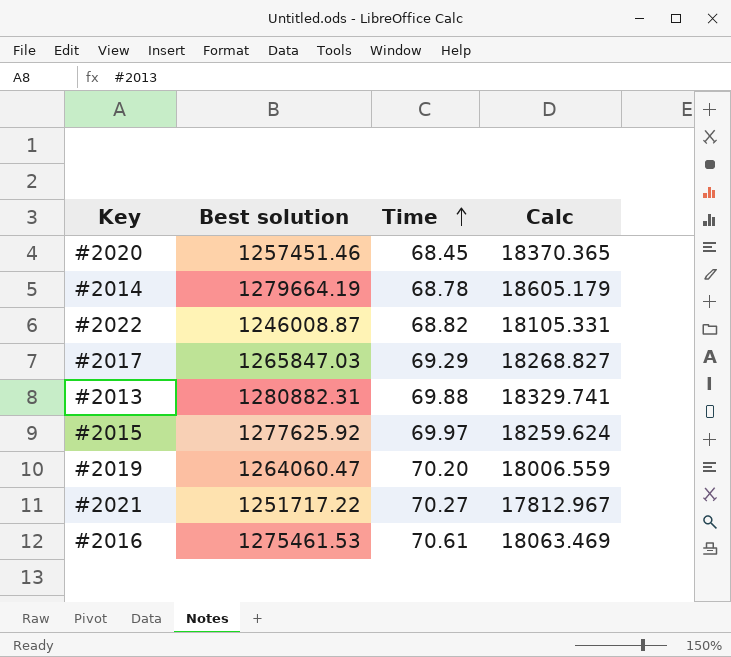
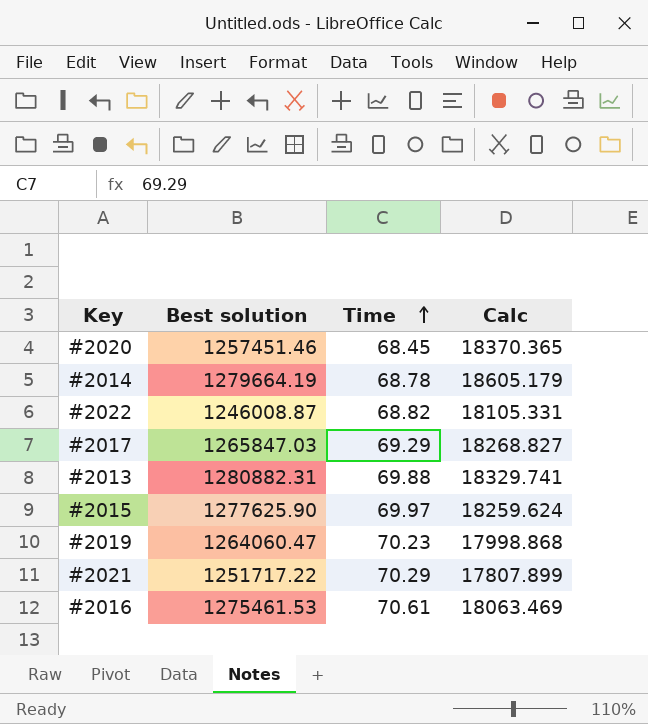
#2015 | Best solution: 1277625.92 -> 1277625.90
#2019 | Time: 70.20 -> 70.23
#2019 | Calc: 18006.559 -> 17998.868
#2021 | Time: 70.27 -> 70.29
#2021 | Calc: 17812.967 -> 17807.899

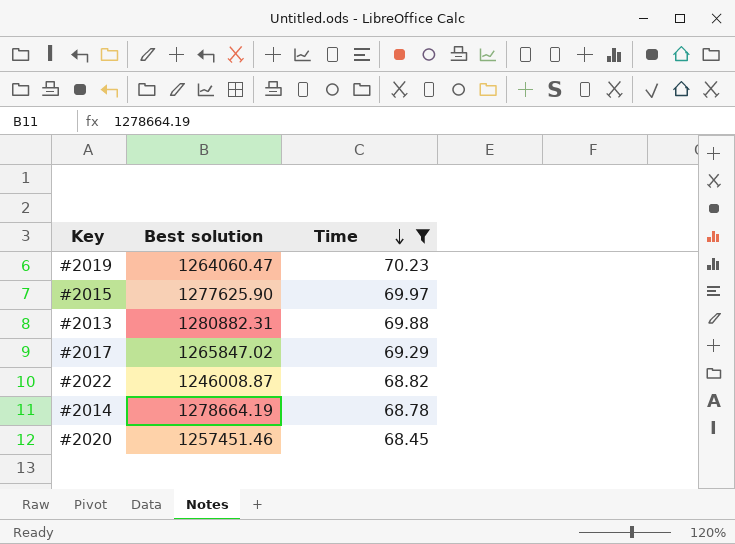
filter: none -> Time <= 70.23
row order: Time ascending -> Time descending
column Calc | formula: [Best solution] / [Time] -> none
#2017 | Best solution: 1265847.03 -> 1265847.02
#2014 | Best solution: 1279664.19 -> 1278664.19

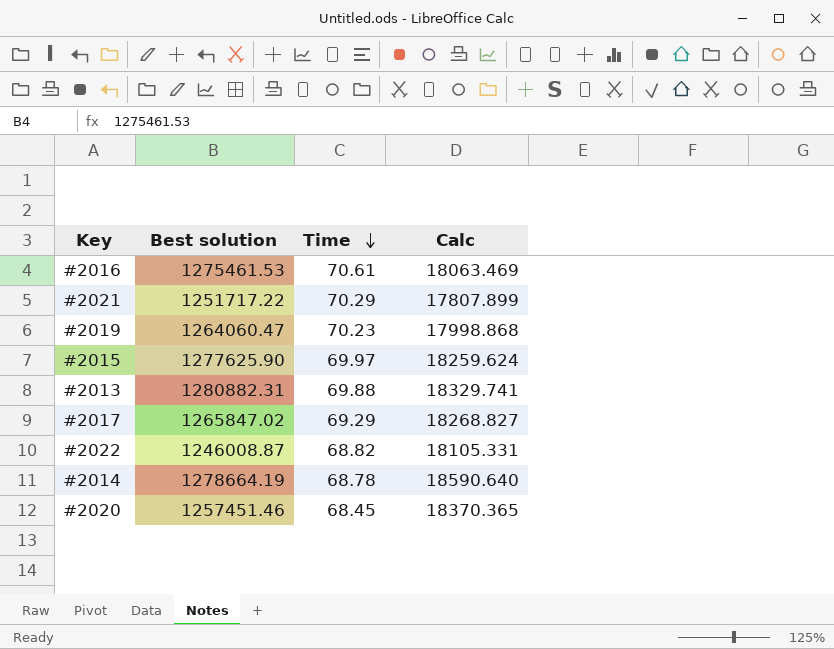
filter: Time <= 70.23 -> none
column Calc | formula: none -> [Best solution] / [Time]

